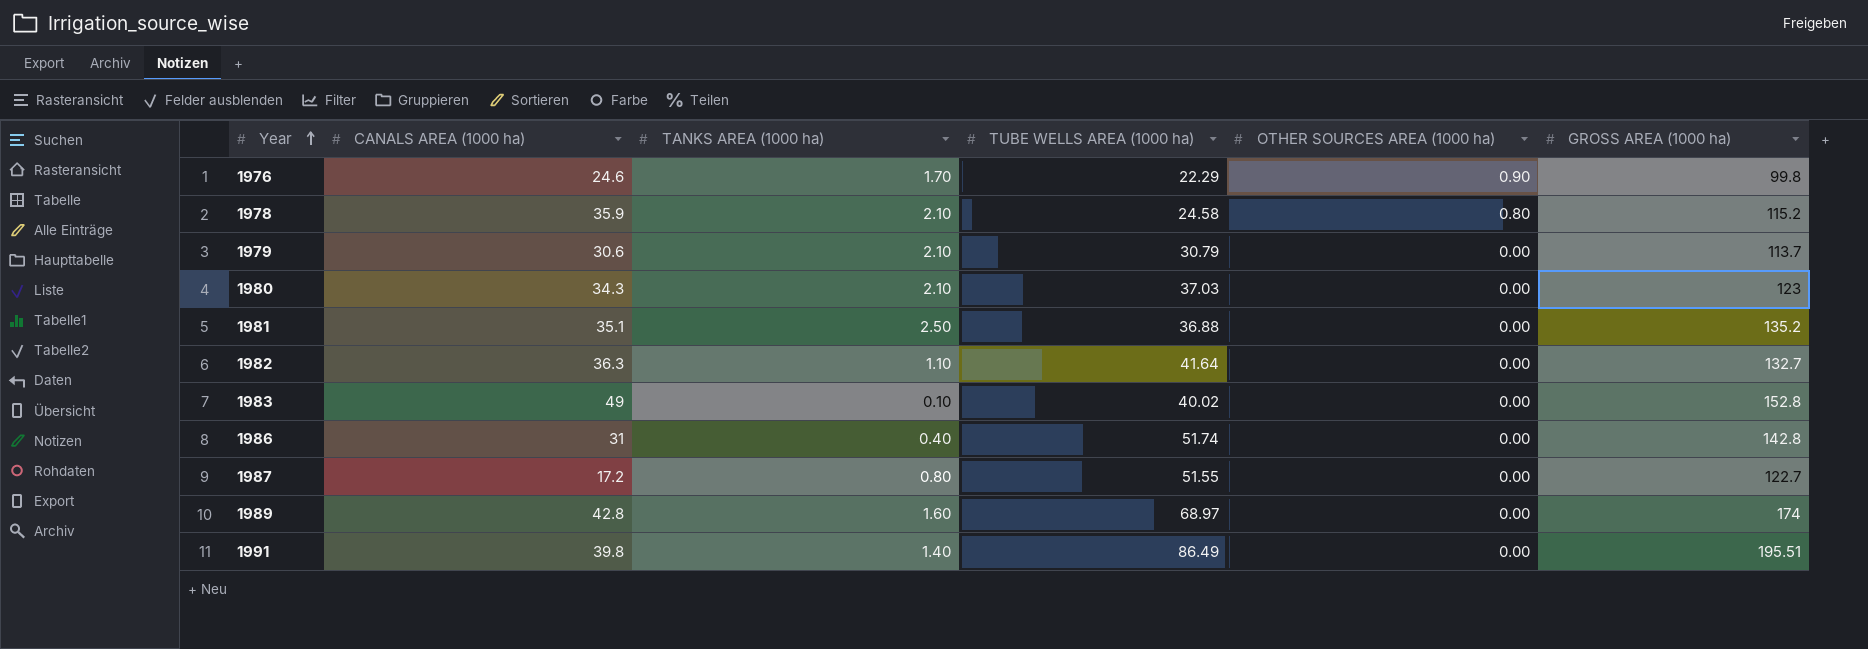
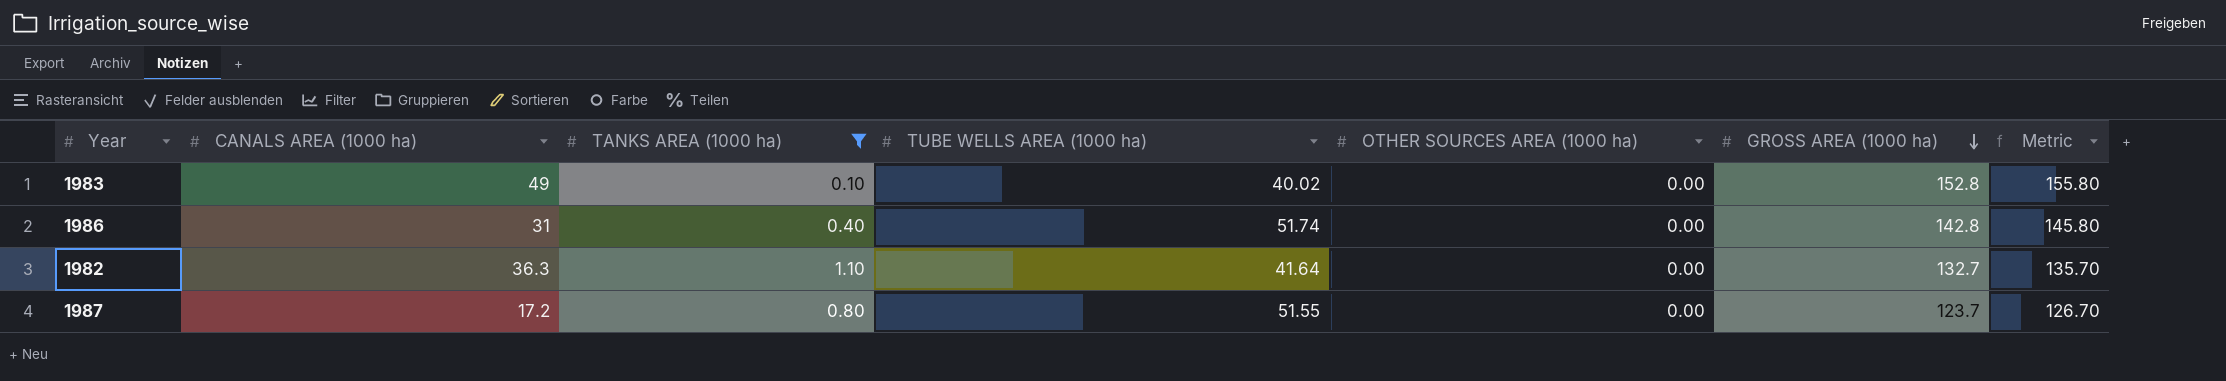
filter: none -> TANKS AREA (1000 ha) <= 1.10
row order: Year ascending -> GROSS AREA (1000 ha) descending
column Metric | formula: none -> [GROSS AREA (1000 ha)] + 3
1987 | GROSS AREA (1000 ha): 122.7 -> 123.7

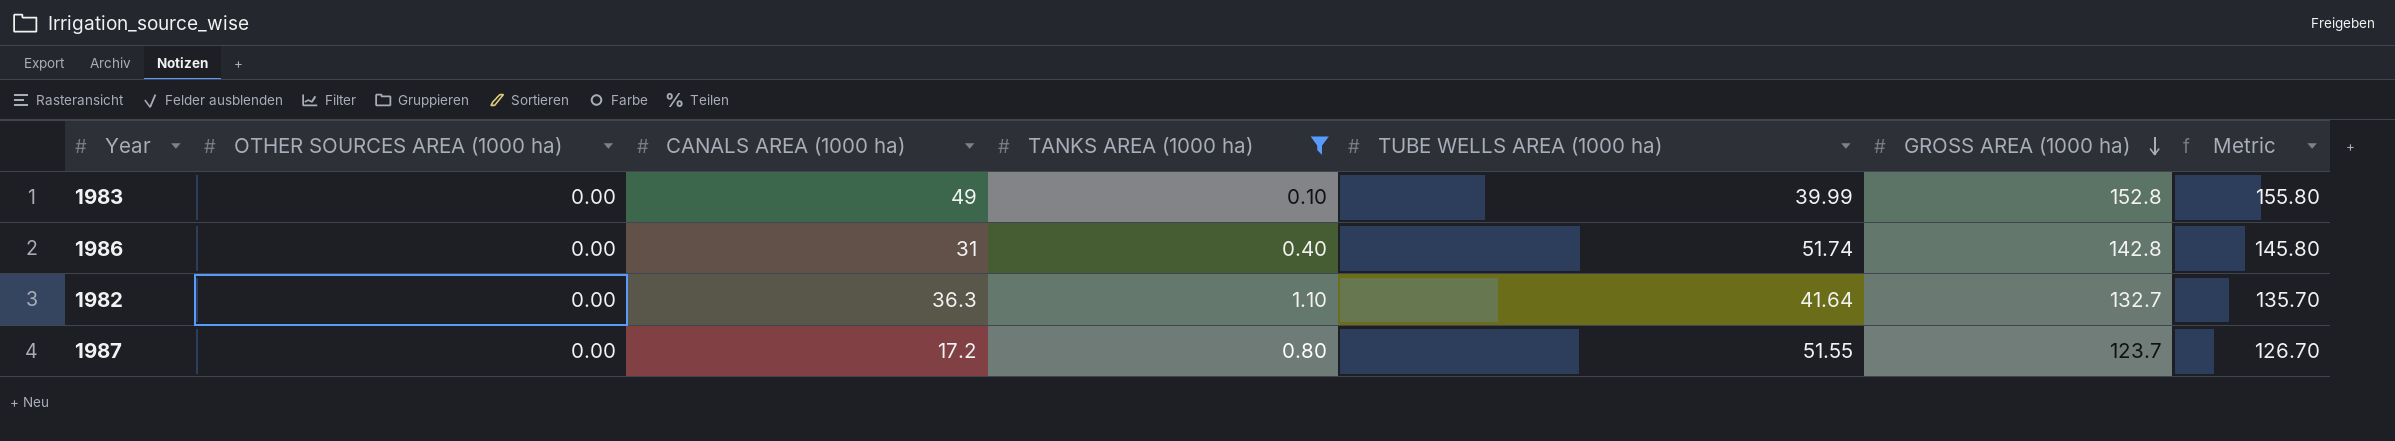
column OTHER SOURCES AREA (1000 ha) | position: 5 -> 2
1983 | TUBE WELLS AREA (1000 ha): 40.02 -> 39.99

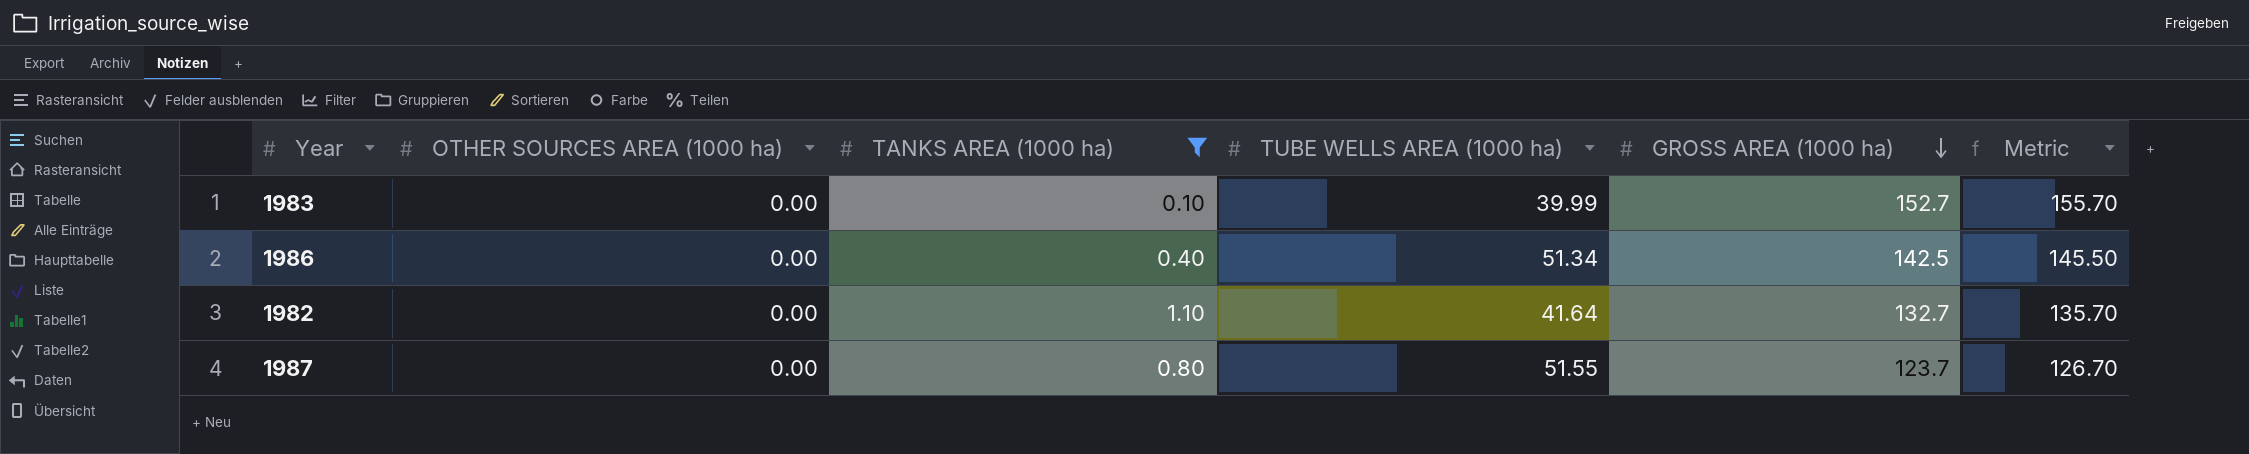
column CANALS AREA (1000 ha) | position: 3 -> none
1983 | GROSS AREA (1000 ha): 152.8 -> 152.7
1983 | Metric: 155.80 -> 155.70
1986 | TUBE WELLS AREA (1000 ha): 51.74 -> 51.34
1986 | GROSS AREA (1000 ha): 142.8 -> 142.5
1986 | Metric: 145.80 -> 145.50

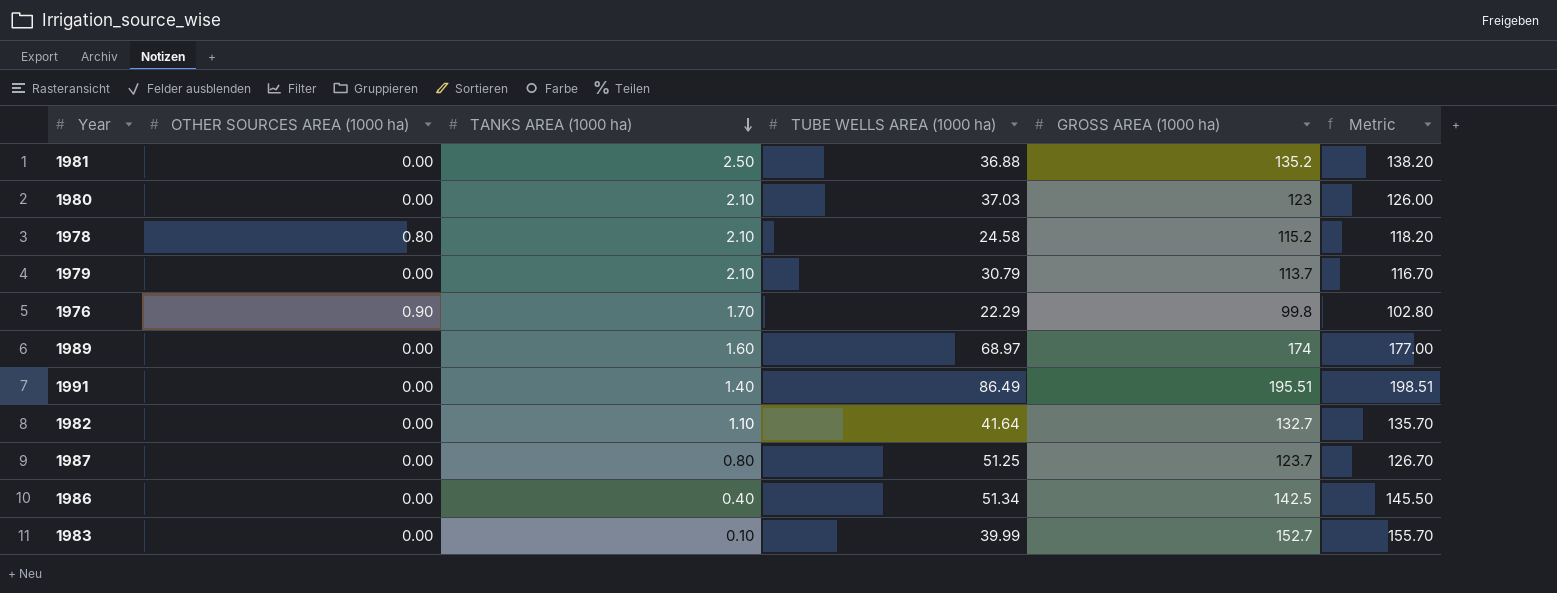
filter: TANKS AREA (1000 ha) <= 1.10 -> none
row order: GROSS AREA (1000 ha) descending -> TANKS AREA (1000 ha) descending
1987 | TUBE WELLS AREA (1000 ha): 51.55 -> 51.25

